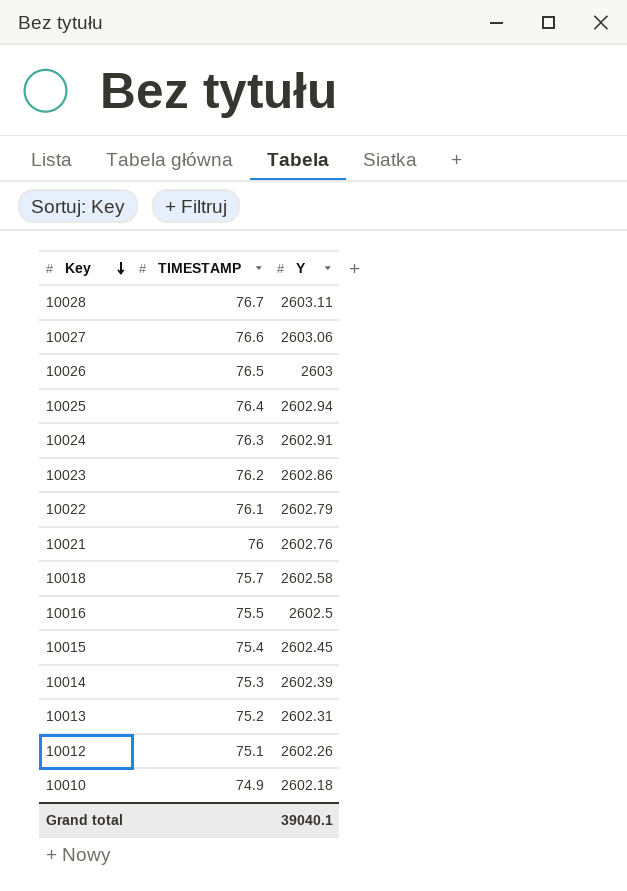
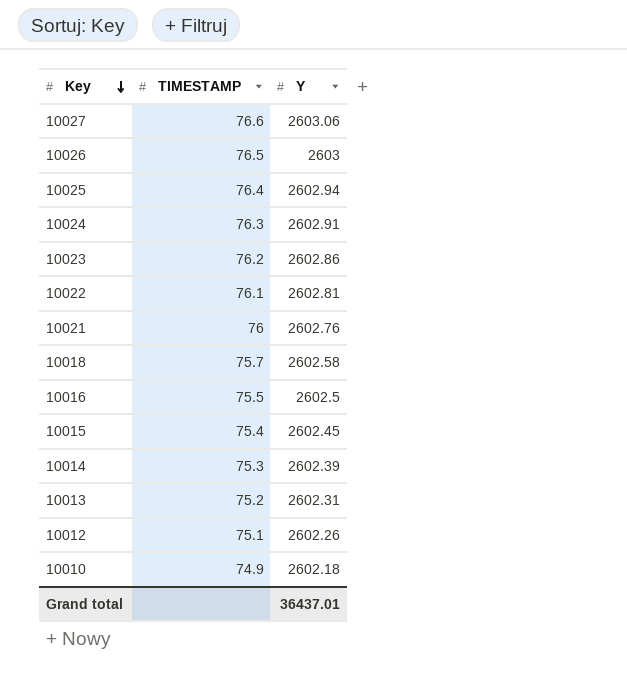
row 10028: 76.7 | 2603.11 -> none
10022 | Y: 2602.79 -> 2602.81
Grand total | Y: 39040.1 -> 36437.01

